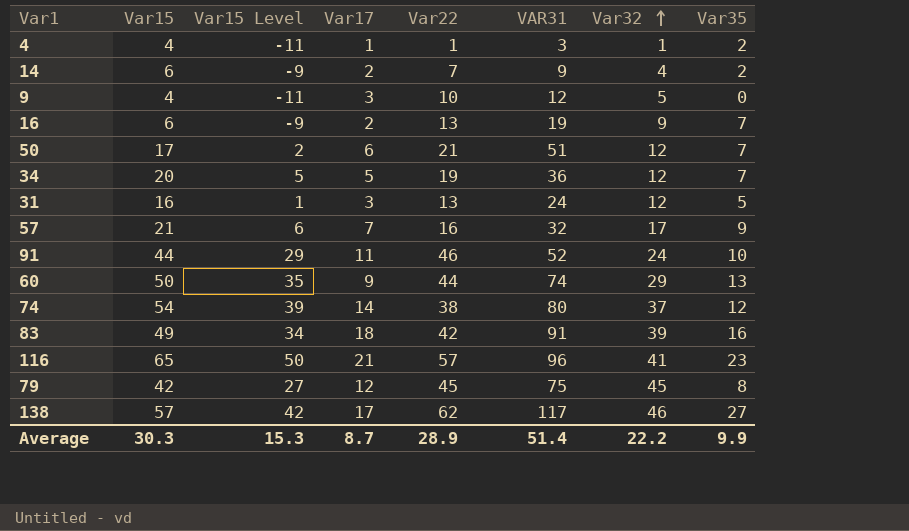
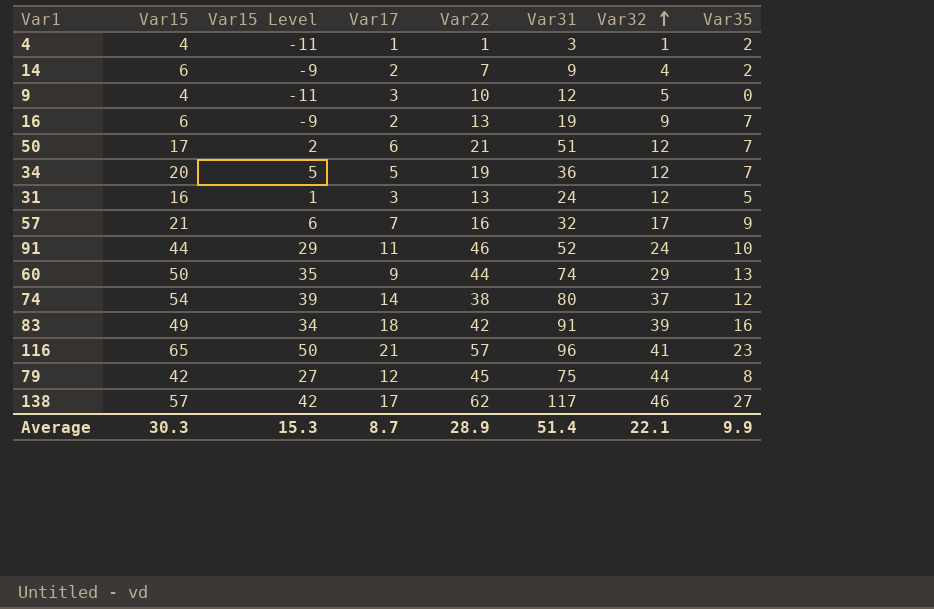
column name: VAR31 -> Var31
79 | Var32: 45 -> 44
Average | Var32: 22.2 -> 22.1

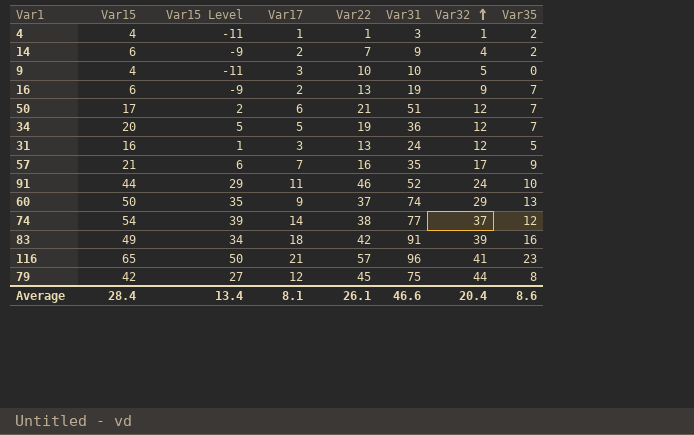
row 138: 57 | 42 | 17 | 62 | 117 | 46 | 27 -> none
9 | Var31: 12 -> 10
57 | Var31: 32 -> 35
60 | Var22: 44 -> 37
74 | Var31: 80 -> 77
Average | Var15: 30.3 -> 28.4
Average | Var15 Level: 15.3 -> 13.4
Average | Var17: 8.7 -> 8.1
Average | Var22: 28.9 -> 26.1
Average | Var31: 51.4 -> 46.6
Average | Var32: 22.1 -> 20.4
Average | Var35: 9.9 -> 8.6

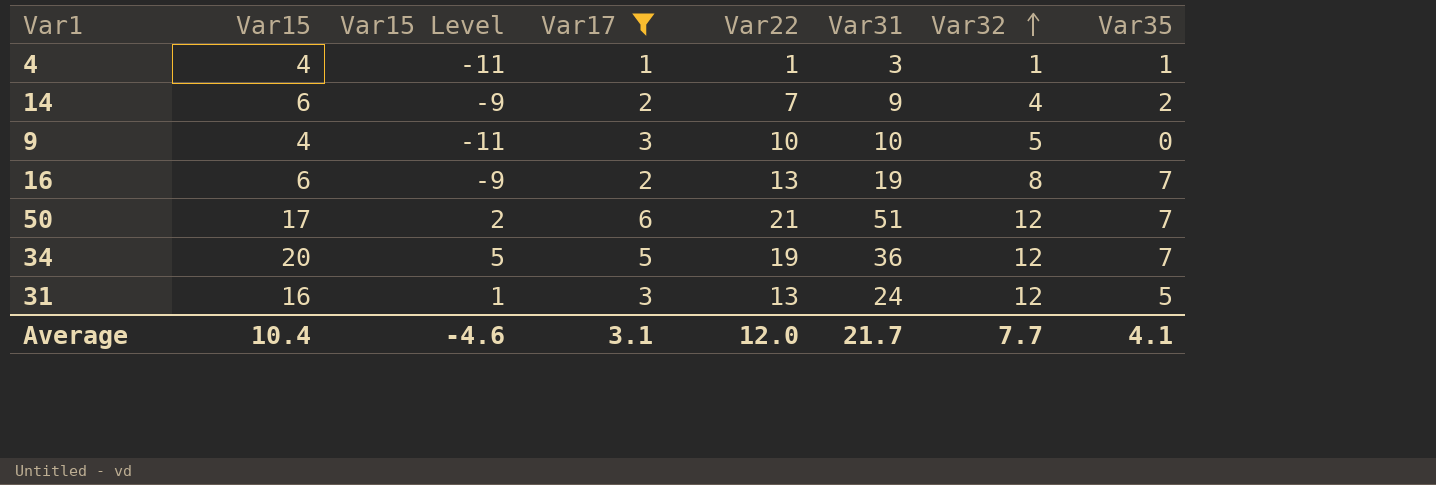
filter: none -> Var17 <= 6
4 | Var35: 2 -> 1
16 | Var32: 9 -> 8
Average | Var15: 28.4 -> 10.4
Average | Var15 Level: 13.4 -> -4.6
Average | Var17: 8.1 -> 3.1
Average | Var22: 26.1 -> 12.0
Average | Var31: 46.6 -> 21.7
Average | Var32: 20.4 -> 7.7
Average | Var35: 8.6 -> 4.1

